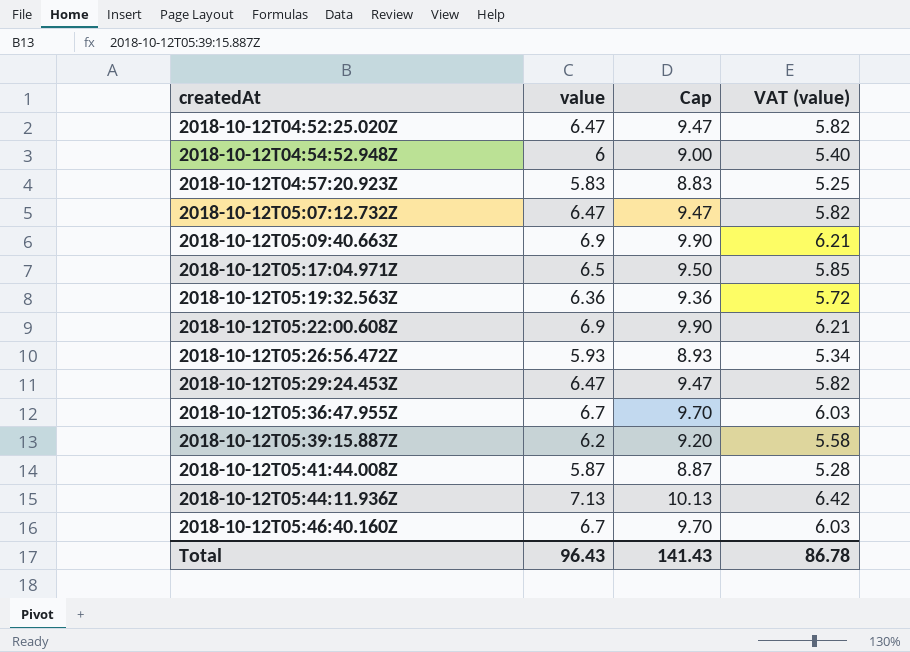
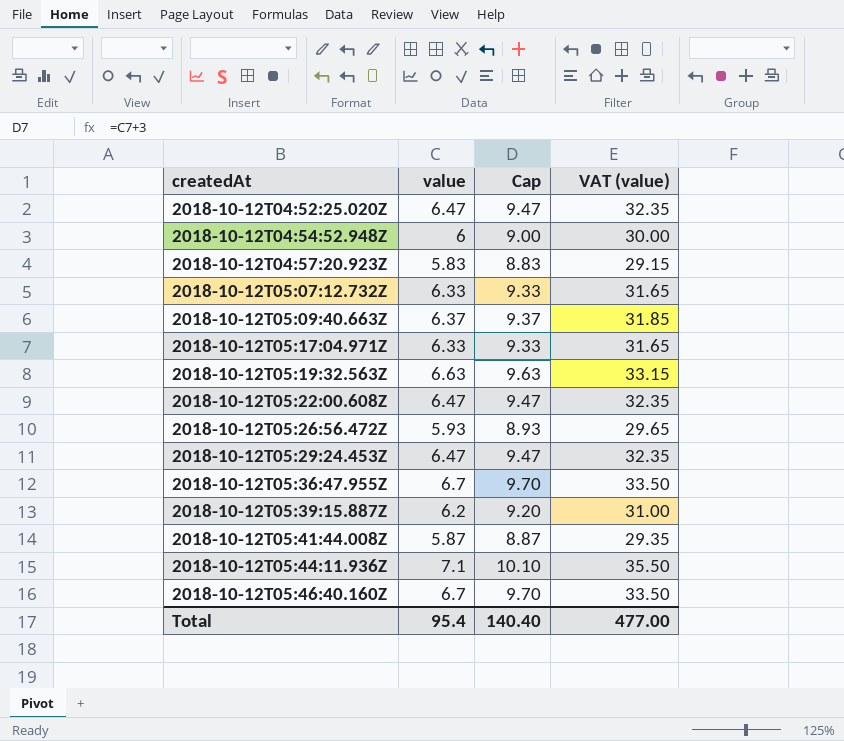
column VAT (value) | formula: [value] * 0.9 -> [value] * 5
2018-10-12T05:07:12.732Z | value: 6.47 -> 6.33
2018-10-12T05:07:12.732Z | Cap: 9.47 -> 9.33
2018-10-12T05:09:40.663Z | value: 6.9 -> 6.37
2018-10-12T05:09:40.663Z | Cap: 9.90 -> 9.37
2018-10-12T05:17:04.971Z | value: 6.5 -> 6.33
2018-10-12T05:17:04.971Z | Cap: 9.50 -> 9.33
2018-10-12T05:19:32.563Z | value: 6.36 -> 6.63
2018-10-12T05:19:32.563Z | Cap: 9.36 -> 9.63
2018-10-12T05:22:00.608Z | value: 6.9 -> 6.47
2018-10-12T05:22:00.608Z | Cap: 9.90 -> 9.47
2018-10-12T05:44:11.936Z | value: 7.13 -> 7.1
2018-10-12T05:44:11.936Z | Cap: 10.13 -> 10.10
Total | value: 96.43 -> 95.4
Total | Cap: 141.43 -> 140.40
Total | VAT (value): 86.78 -> 477.00

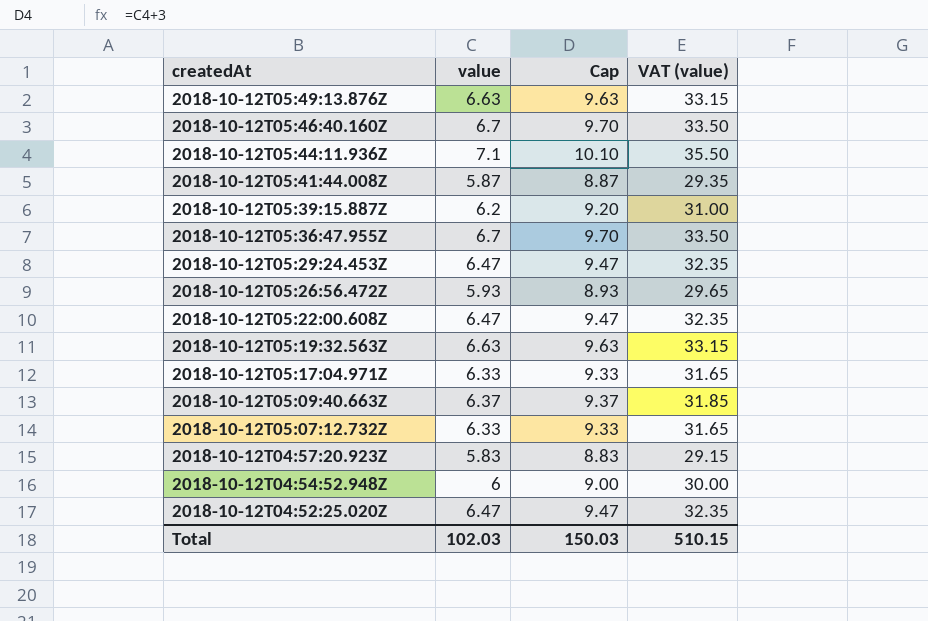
row order: createdAt ascending -> createdAt descending
row 2018-10-12T05:49:13.876Z: none -> 6.63 | 9.63 | 33.15
Total | value: 95.4 -> 102.03
Total | Cap: 140.40 -> 150.03
Total | VAT (value): 477.00 -> 510.15

